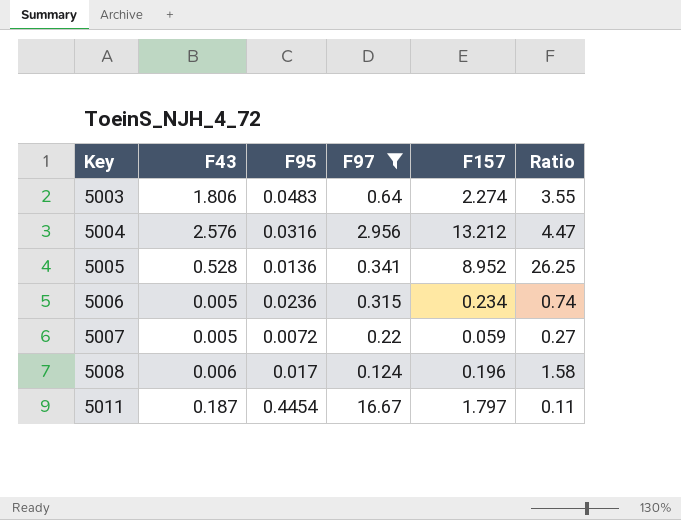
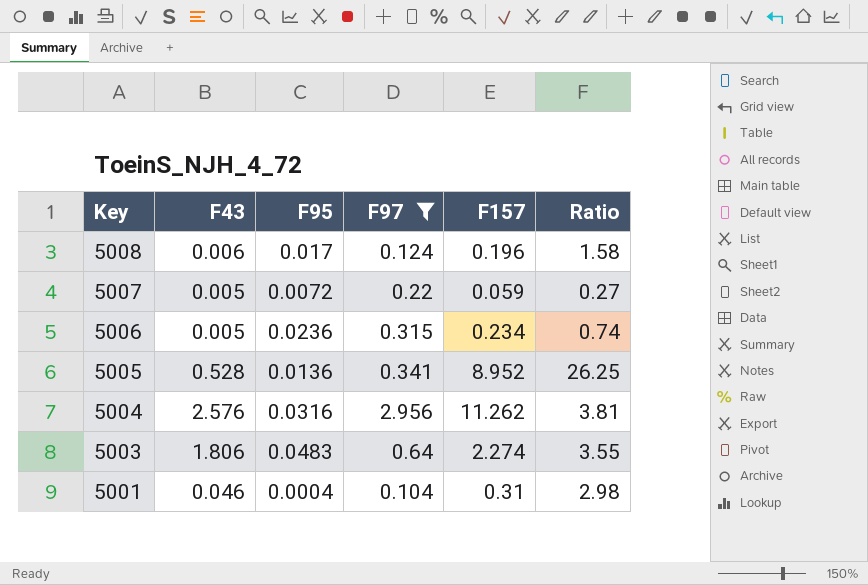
row order: Key ascending -> Key descending
row 5011: 0.187 | 0.4454 | 16.67 | 1.797 | 0.11 -> none
5004 | F157: 13.212 -> 11.262
5004 | Ratio: 4.47 -> 3.81
row 5001: none -> 0.046 | 0.0004 | 0.104 | 0.31 | 2.98

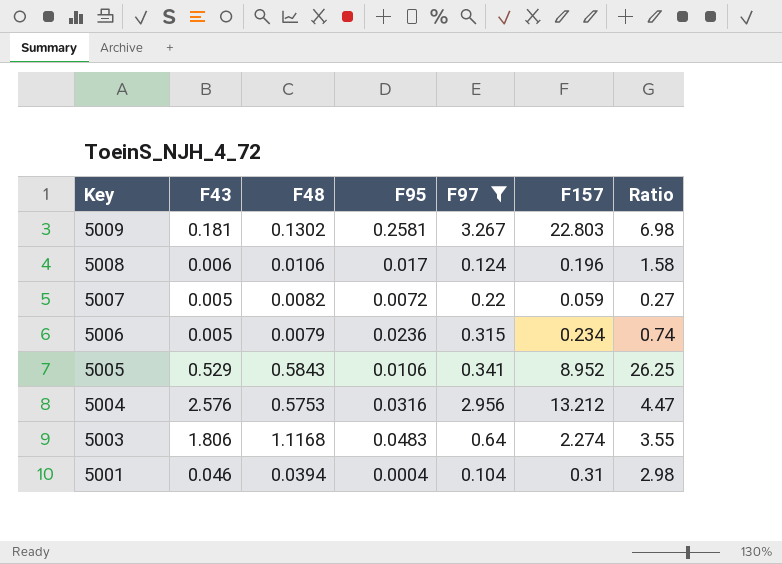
column F48 | position: none -> 3
row 5009: none -> 0.181 | 0.1302 | 0.2581 | 3.267 | 22.803 | 6.98
5005 | F43: 0.528 -> 0.529
5005 | F95: 0.0136 -> 0.0106
5004 | F157: 11.262 -> 13.212
5004 | Ratio: 3.81 -> 4.47

